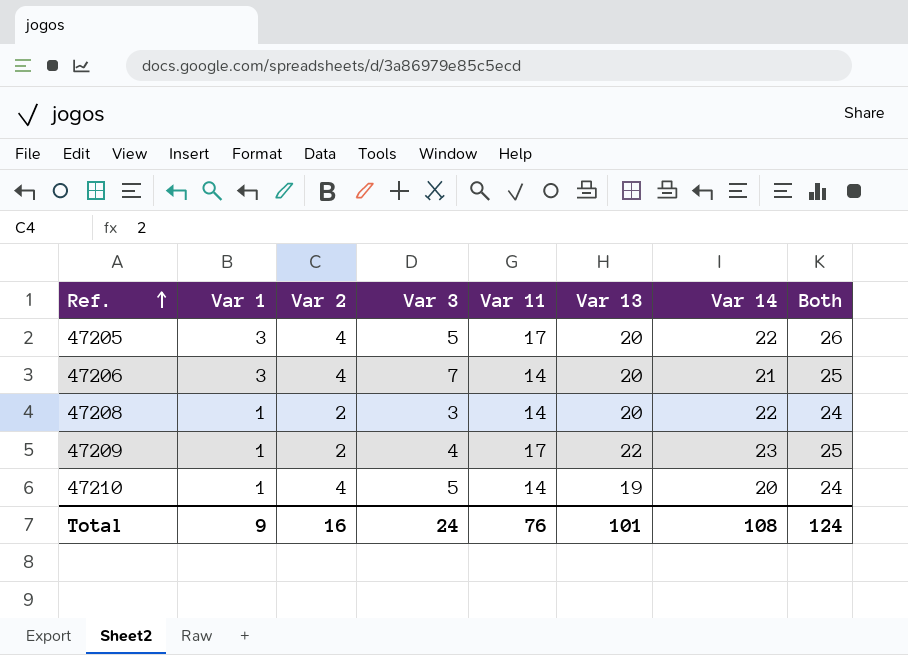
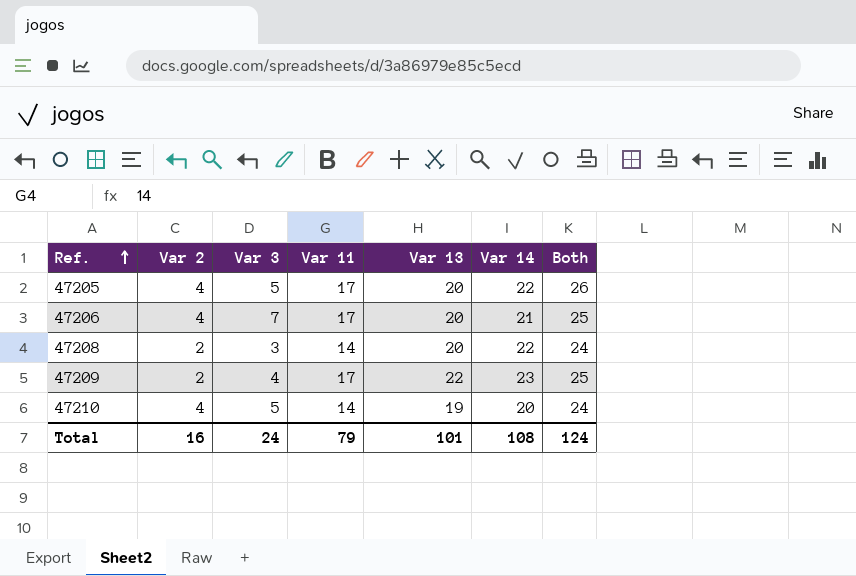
column Var 1 | position: 2 -> none
47206 | Var 11: 14 -> 17
Total | Var 11: 76 -> 79

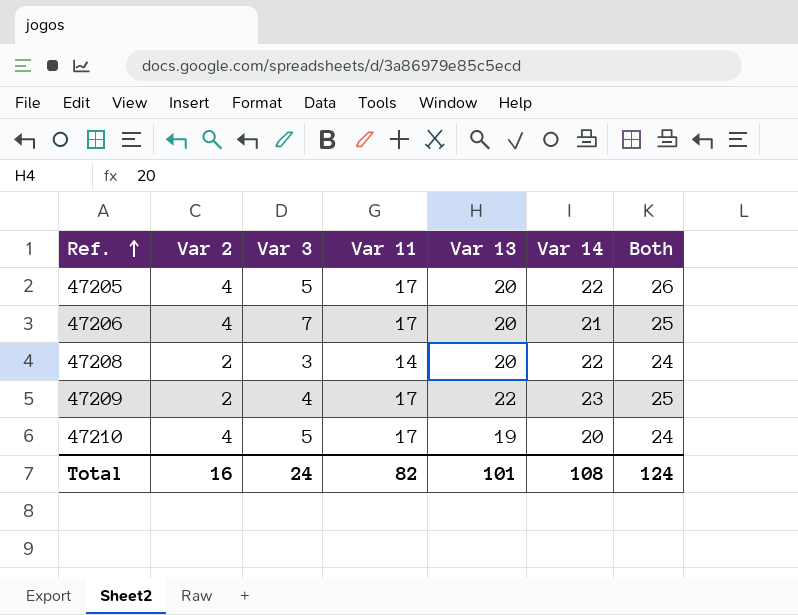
47210 | Var 11: 14 -> 17
Total | Var 11: 79 -> 82

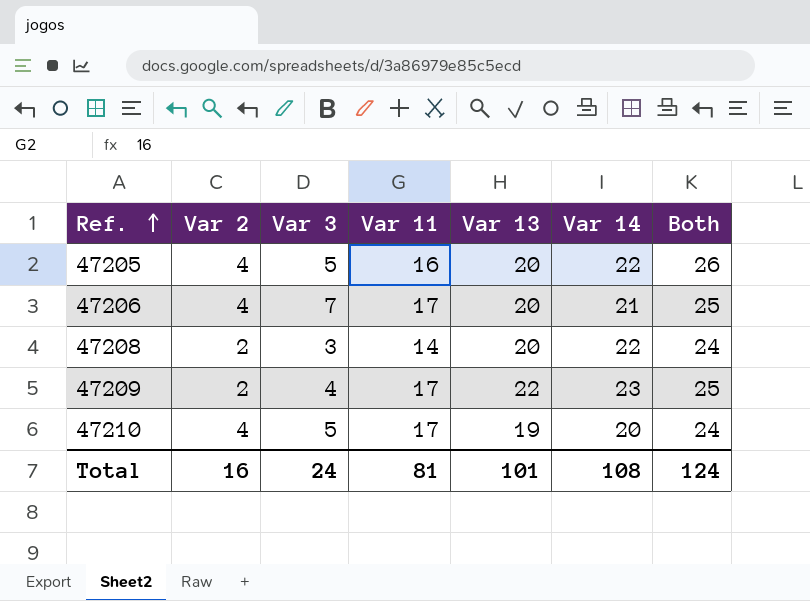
47205 | Var 11: 17 -> 16
Total | Var 11: 82 -> 81

